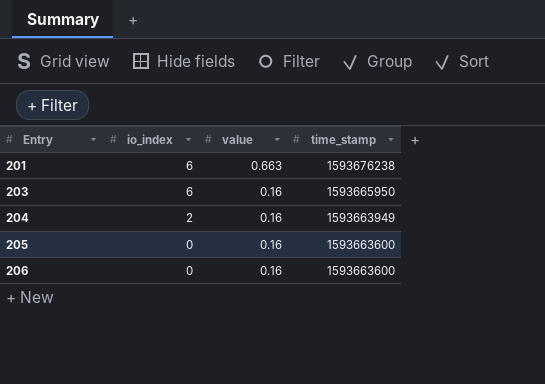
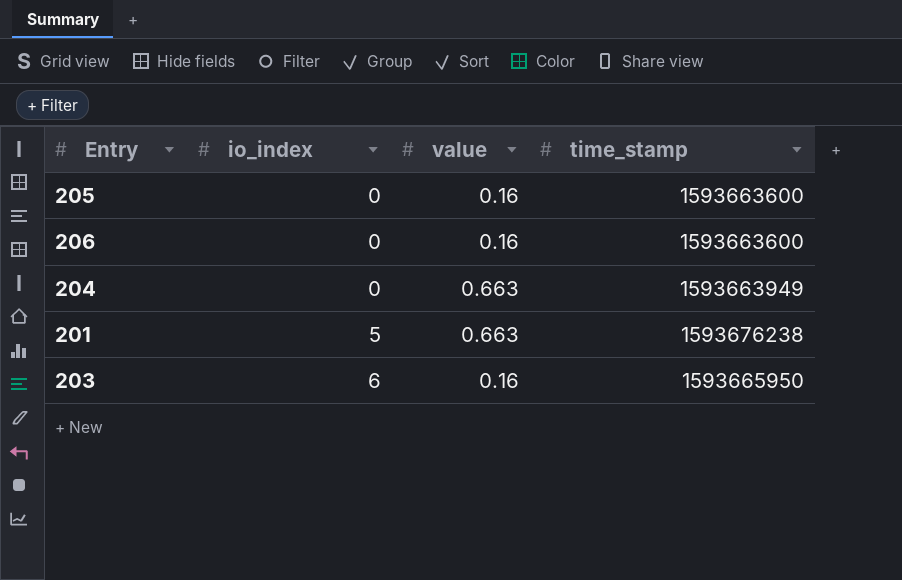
row order: Entry ascending -> io_index ascending
204 | io_index: 2 -> 0
204 | value: 0.16 -> 0.663
201 | io_index: 6 -> 5

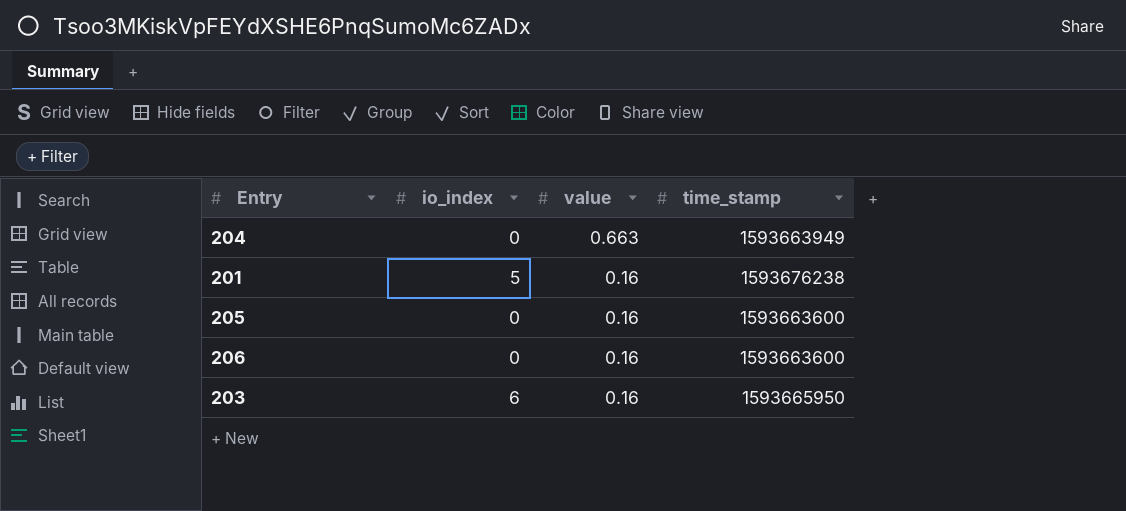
row order: io_index ascending -> value descending
201 | value: 0.663 -> 0.16

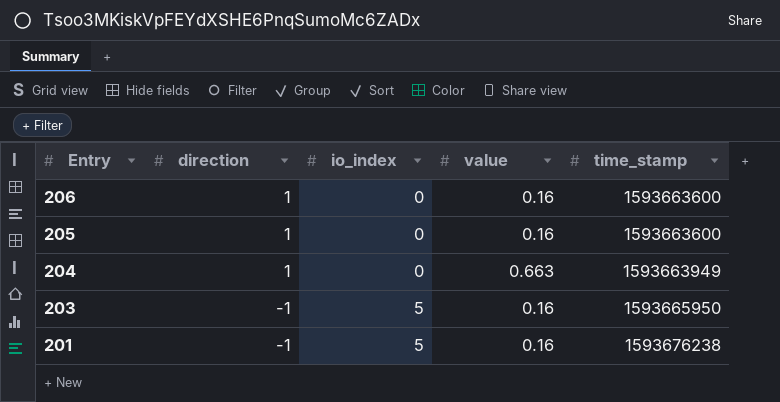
row order: value descending -> Entry descending
column direction | position: none -> 2
203 | io_index: 6 -> 5

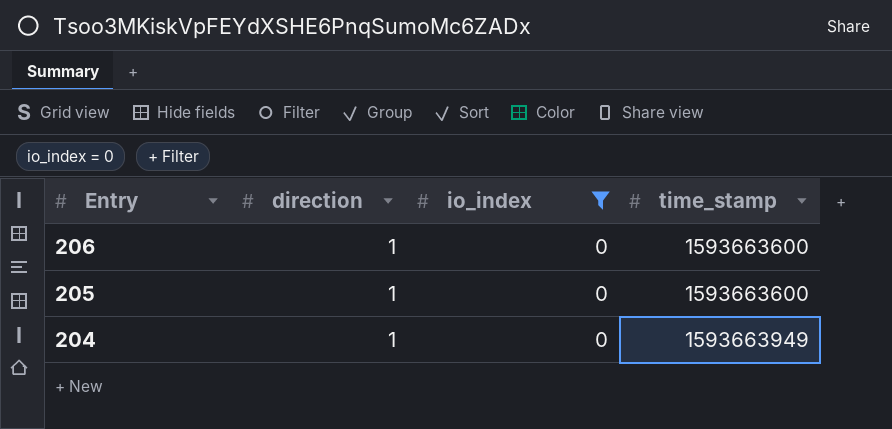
filter: none -> io_index = 0
column value | position: 4 -> none

